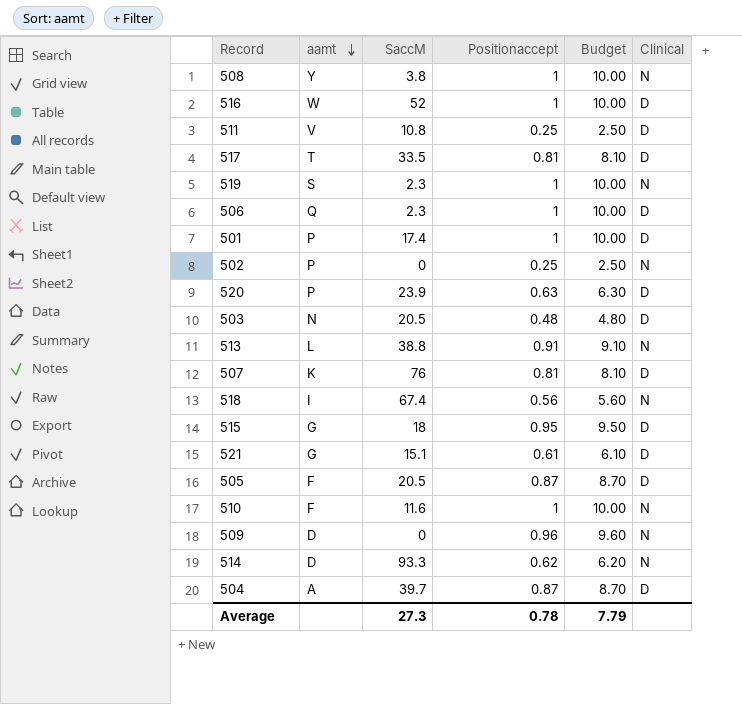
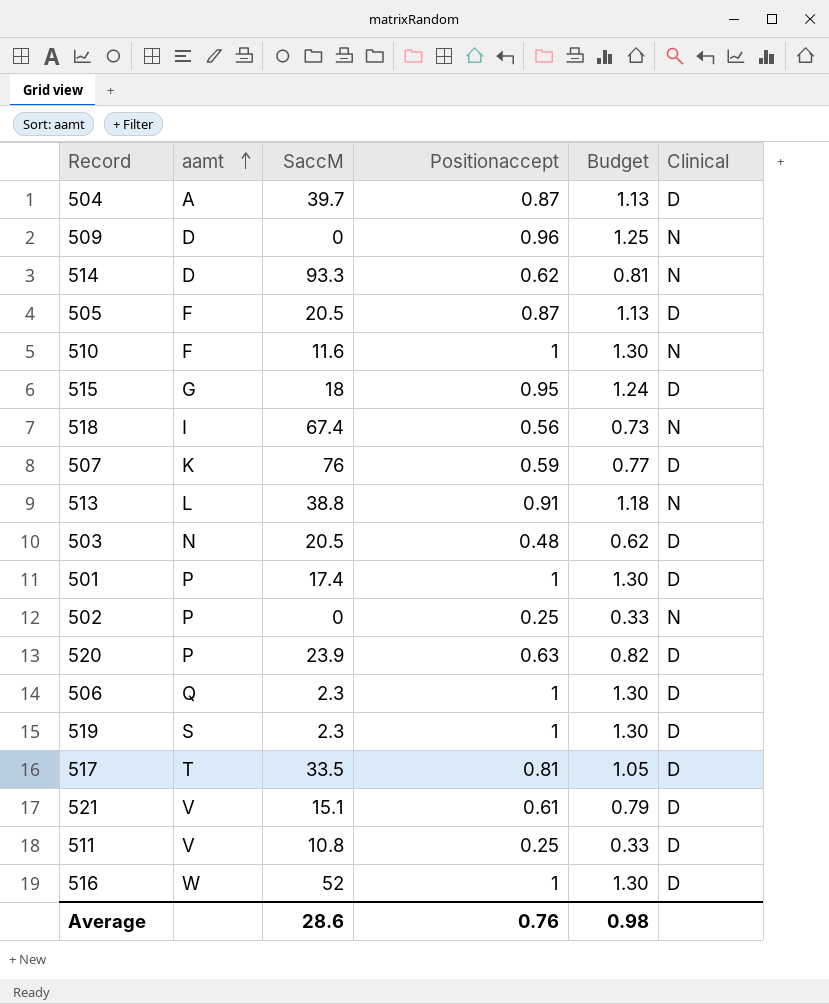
row order: aamt descending -> aamt ascending
column Budget | formula: [Positionaccept] * 10 -> [Positionaccept] * 1.3
row 508: Y | 3.8 | 1 | 10.00 | N -> none
507 | Positionaccept: 0.81 -> 0.59
519 | Clinical: N -> D
521 | aamt: G -> V
Average | SaccM: 27.3 -> 28.6
Average | Positionaccept: 0.78 -> 0.76
Average | Budget: 7.79 -> 0.98

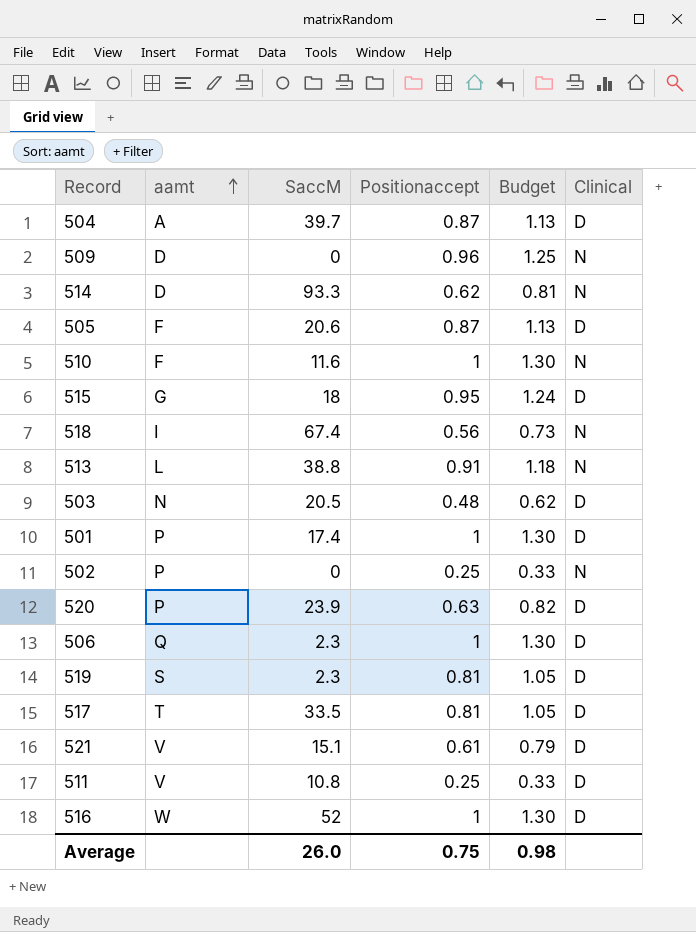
row 507: K | 76 | 0.59 | 0.77 | D -> none
505 | SaccM: 20.5 -> 20.6
519 | Positionaccept: 1 -> 0.81
519 | Budget: 1.30 -> 1.05
Average | SaccM: 28.6 -> 26.0
Average | Positionaccept: 0.76 -> 0.75

